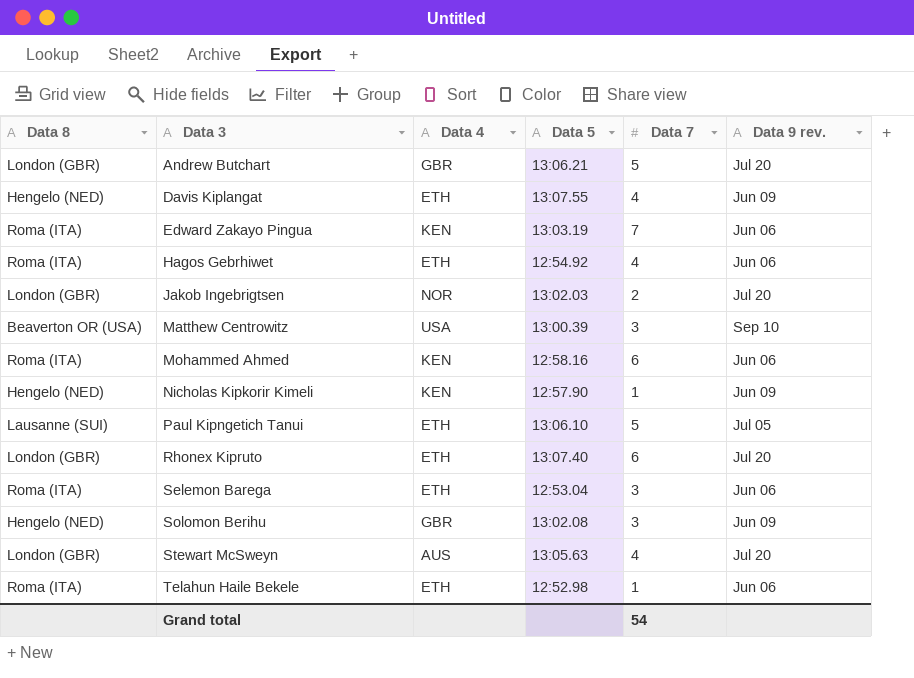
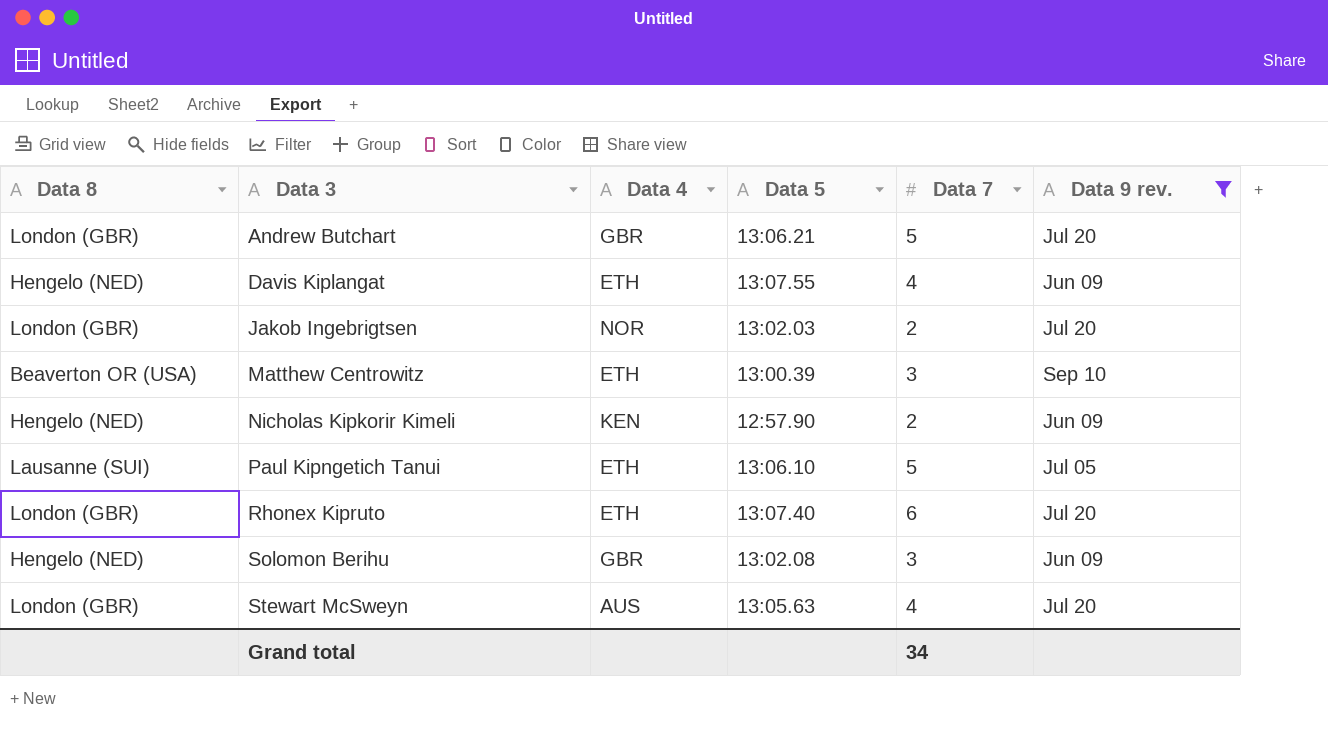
filter: none -> Data 9 rev. != Jun 06
Matthew Centrowitz | Data 4: USA -> ETH
Nicholas Kipkorir Kimeli | Data 7: 1 -> 2
Grand total | Data 7: 54 -> 34

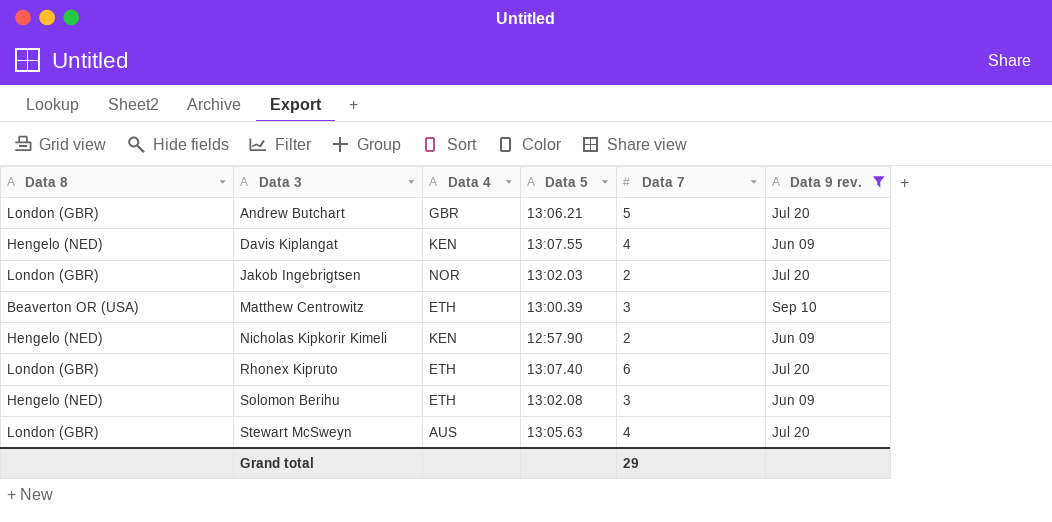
row Paul Kipngetich Tanui: Lausanne (SUI) | ETH | 13:06.10 | 5 | Jul 05 -> none
Davis Kiplangat | Data 4: ETH -> KEN
Solomon Berihu | Data 4: GBR -> ETH
Grand total | Data 7: 34 -> 29

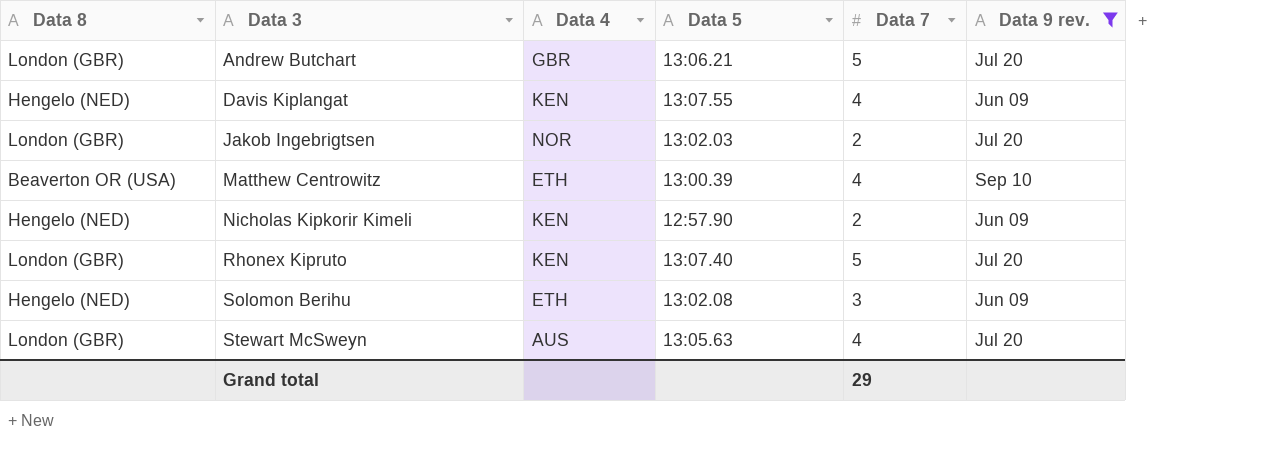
Matthew Centrowitz | Data 7: 3 -> 4
Rhonex Kipruto | Data 4: ETH -> KEN
Rhonex Kipruto | Data 7: 6 -> 5

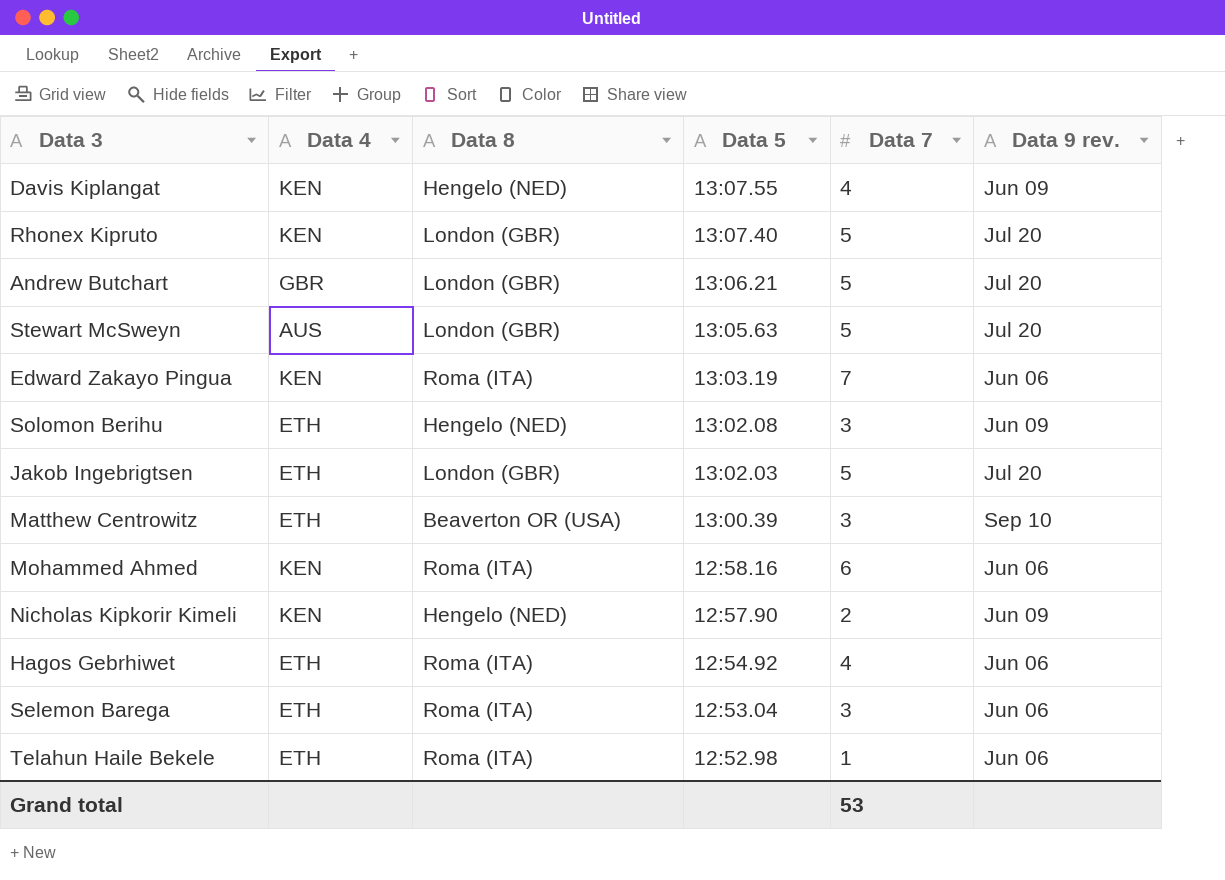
filter: Data 9 rev. != Jun 06 -> none
row order: Data 3 ascending -> Data 5 descending
column Data 8 | position: 1 -> 3
Stewart McSweyn | Data 7: 4 -> 5
Jakob Ingebrigtsen | Data 4: NOR -> ETH
Jakob Ingebrigtsen | Data 7: 2 -> 5
Matthew Centrowitz | Data 7: 4 -> 3
Grand total | Data 7: 29 -> 53

